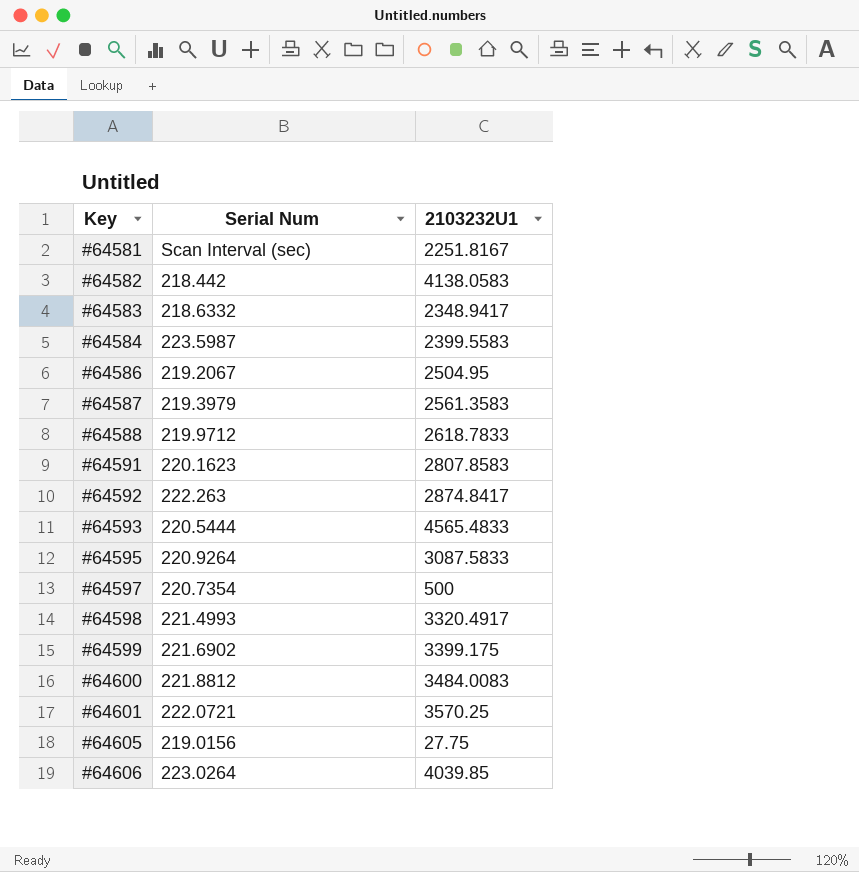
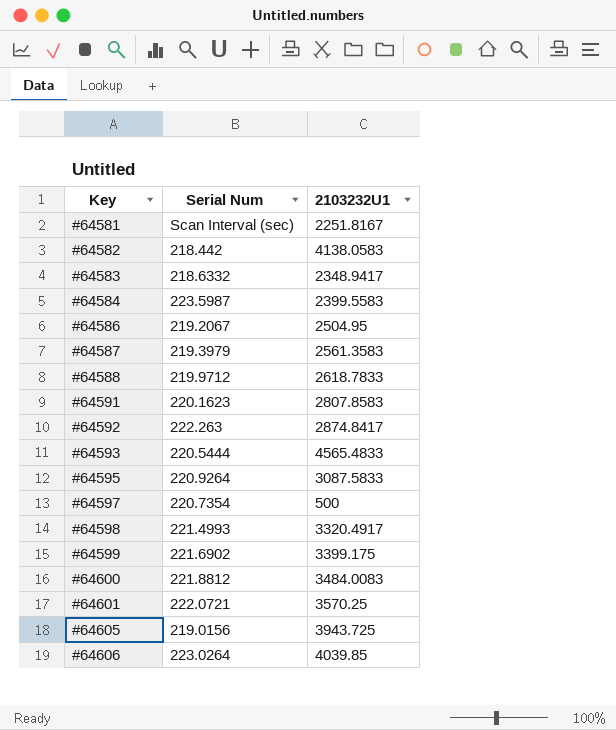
#64605 | 2103232U1: 27.75 -> 3943.725

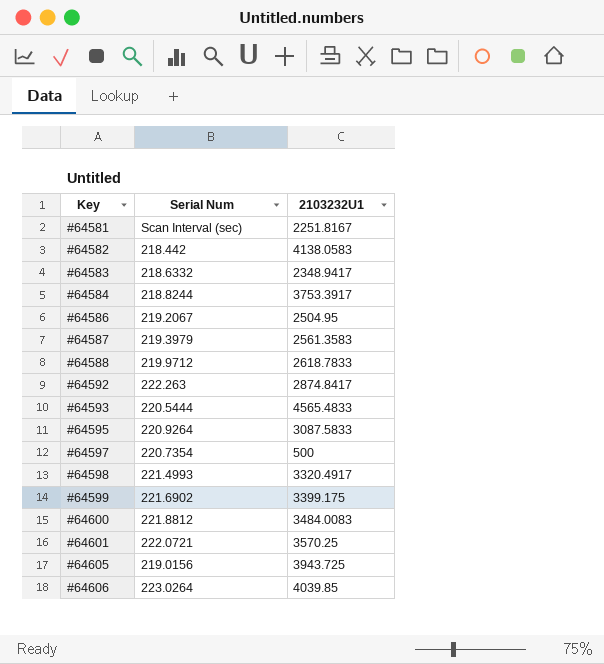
row #64591: 220.1623 | 2807.8583 -> none
#64584 | Serial Num: 223.5987 -> 218.8244
#64584 | 2103232U1: 2399.5583 -> 3753.3917

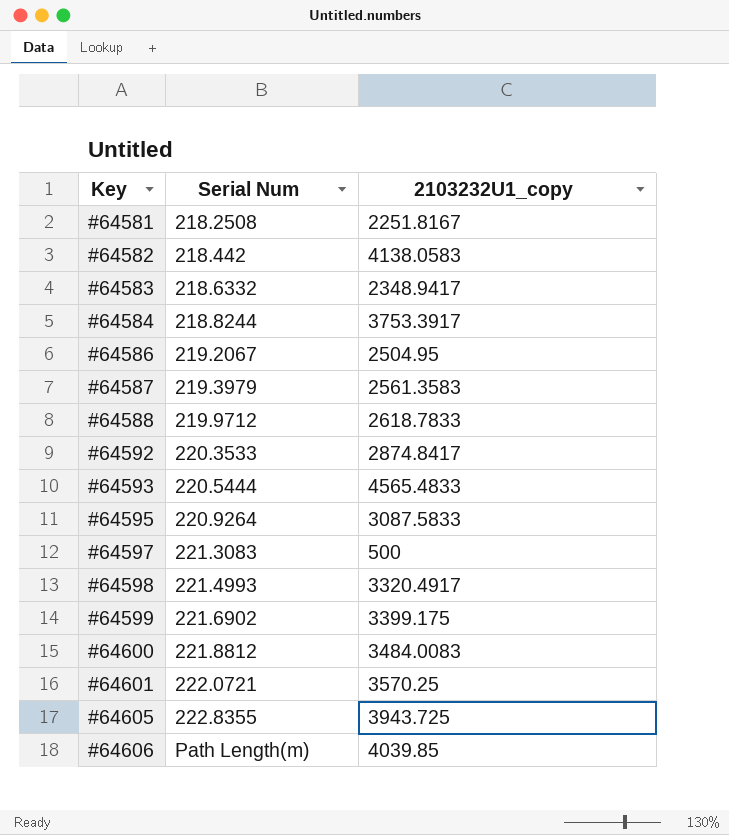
column name: 2103232U1 -> 2103232U1_copy
#64581 | Serial Num: Scan Interval (sec) -> 218.2508
#64592 | Serial Num: 222.263 -> 220.3533
#64597 | Serial Num: 220.7354 -> 221.3083
#64605 | Serial Num: 219.0156 -> 222.8355
#64606 | Serial Num: 223.0264 -> Path Length(m)

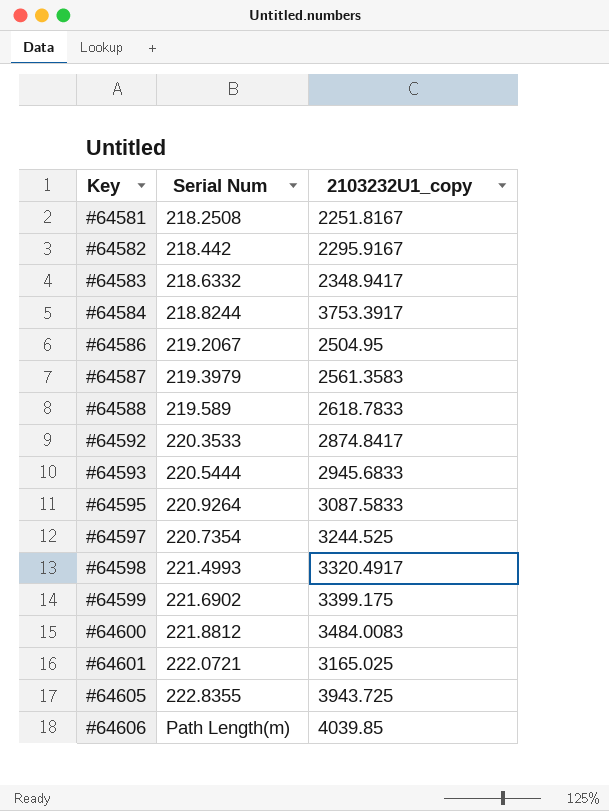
#64582 | 2103232U1_copy: 4138.0583 -> 2295.9167
#64588 | Serial Num: 219.9712 -> 219.589
#64593 | 2103232U1_copy: 4565.4833 -> 2945.6833
#64597 | Serial Num: 221.3083 -> 220.7354
#64597 | 2103232U1_copy: 500 -> 3244.525
#64601 | 2103232U1_copy: 3570.25 -> 3165.025

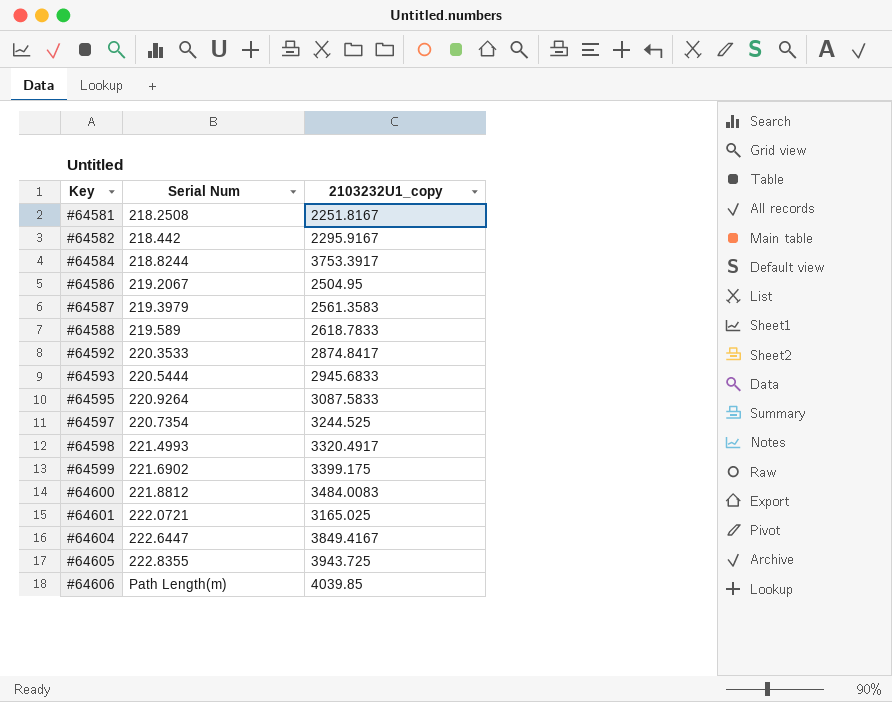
row #64583: 218.6332 | 2348.9417 -> none
row #64604: none -> 222.6447 | 3849.4167

